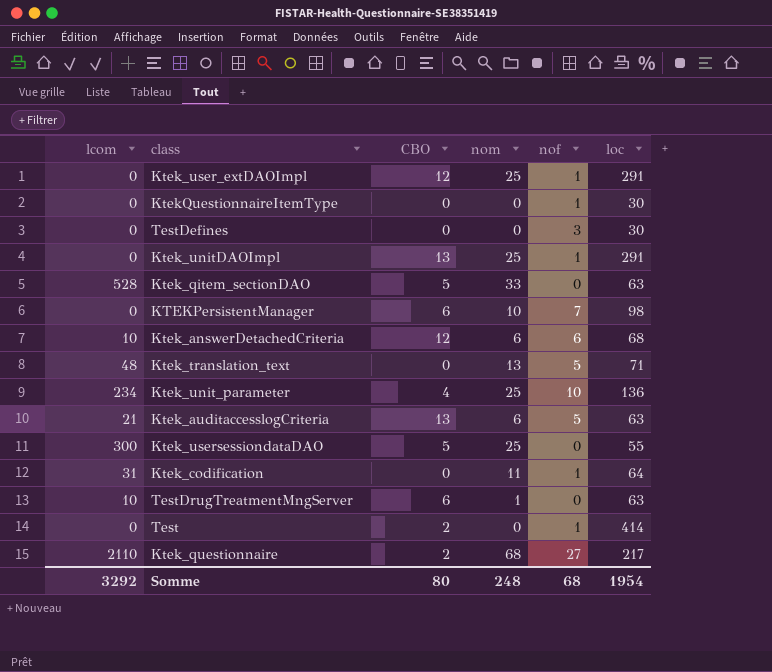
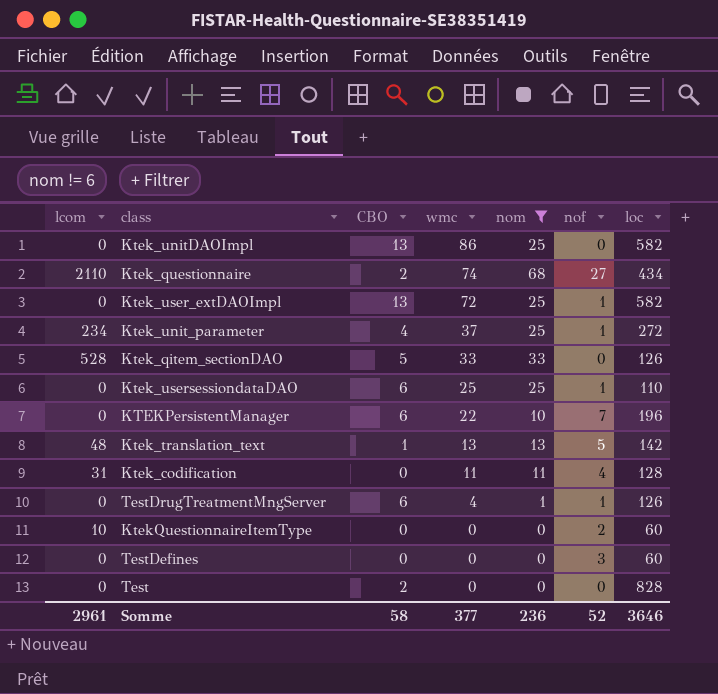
filter: none -> nom != 6
row order: none -> wmc descending
column wmc | position: none -> 4
Ktek_unitDAOImpl | nof: 1 -> 0
Ktek_unitDAOImpl | loc: 291 -> 582
Ktek_questionnaire | loc: 217 -> 434
Ktek_user_extDAOImpl | CBO: 12 -> 13
Ktek_user_extDAOImpl | loc: 291 -> 582
Ktek_unit_parameter | nof: 10 -> 1
Ktek_unit_parameter | loc: 136 -> 272
Ktek_qitem_sectionDAO | loc: 63 -> 126
Ktek_usersessiondataDAO | lcom: 300 -> 0
Ktek_usersessiondataDAO | CBO: 5 -> 6
Ktek_usersessiondataDAO | nof: 0 -> 1
Ktek_usersessiondataDAO | loc: 55 -> 110
KTEKPersistentManager | loc: 98 -> 196
Ktek_translation_text | CBO: 0 -> 1
Ktek_translation_text | loc: 71 -> 142
Ktek_codification | nof: 1 -> 4
Ktek_codification | loc: 64 -> 128
TestDrugTreatmentMngServer | lcom: 10 -> 0
TestDrugTreatmentMngServer | nof: 0 -> 1
TestDrugTreatmentMngServer | loc: 63 -> 126
KtekQuestionnaireItemType | lcom: 0 -> 10
KtekQuestionnaireItemType | nof: 1 -> 2
KtekQuestionnaireItemType | loc: 30 -> 60
TestDefines | loc: 30 -> 60
Test | nof: 1 -> 0
Test | loc: 414 -> 828
Somme | lcom: 3292 -> 2961
Somme | CBO: 80 -> 58
Somme | nom: 248 -> 236
Somme | nof: 68 -> 52
Somme | loc: 1954 -> 3646

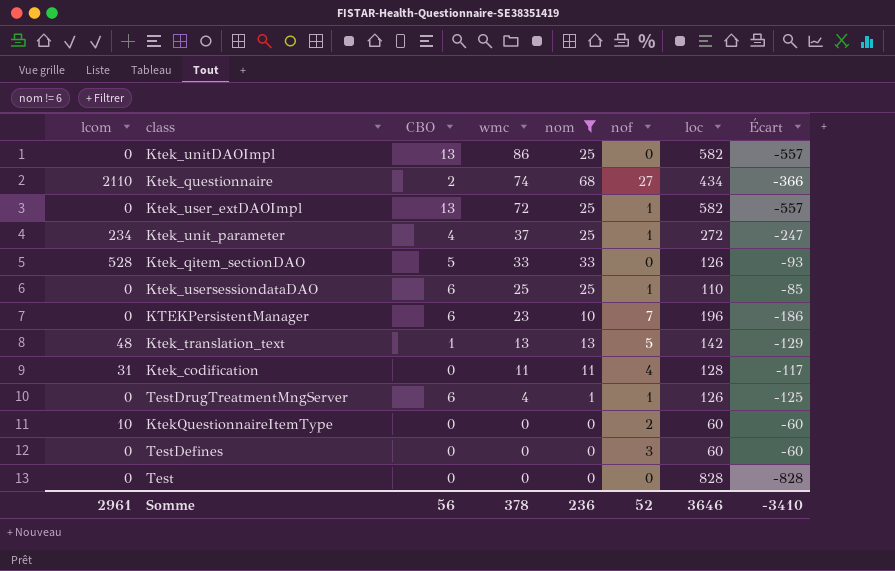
column Écart | formula: none -> [nom] - [loc]
KTEKPersistentManager | wmc: 22 -> 23
Test | CBO: 2 -> 0
Somme | CBO: 58 -> 56
Somme | wmc: 377 -> 378

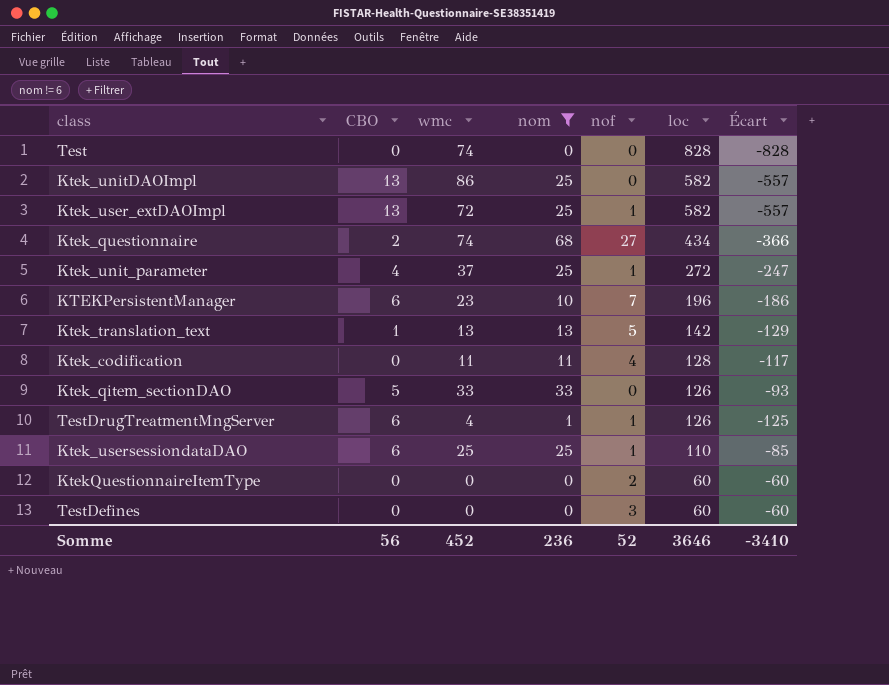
row order: wmc descending -> loc descending
column lcom | position: 1 -> none
Test | wmc: 0 -> 74
Somme | wmc: 378 -> 452

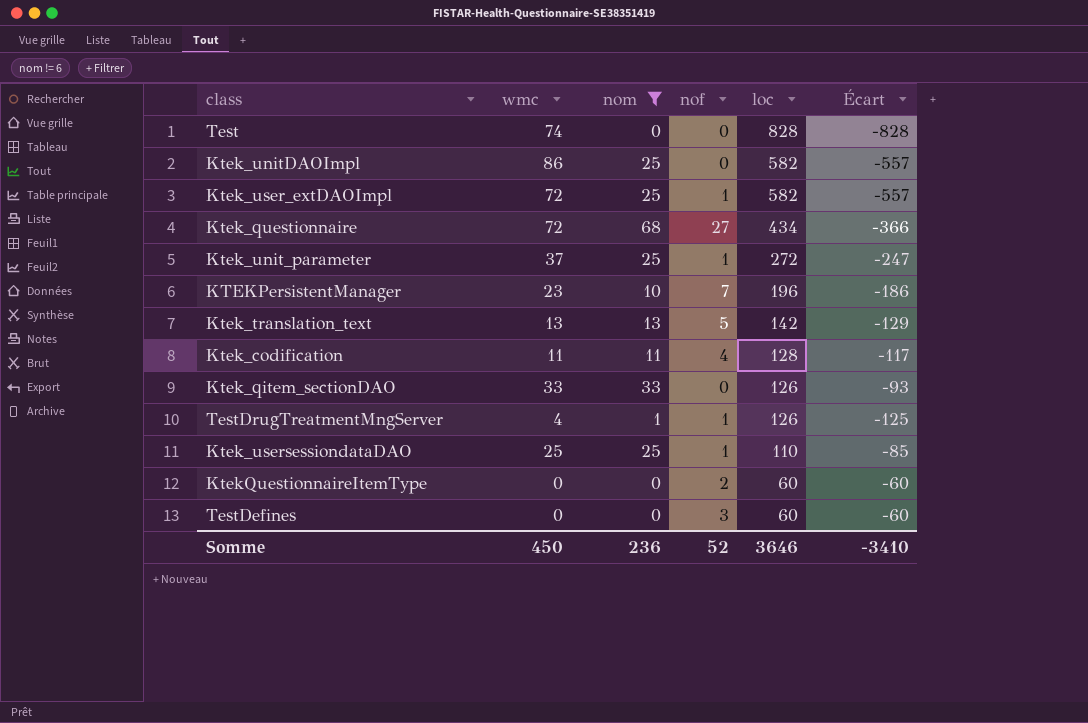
column CBO | position: 2 -> none
Ktek_questionnaire | wmc: 74 -> 72
Somme | wmc: 452 -> 450

